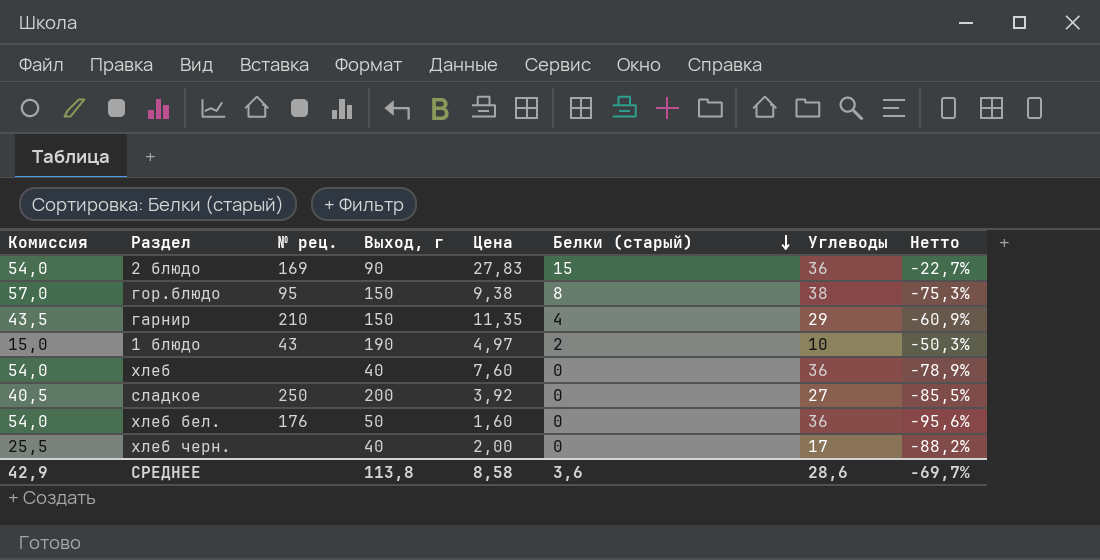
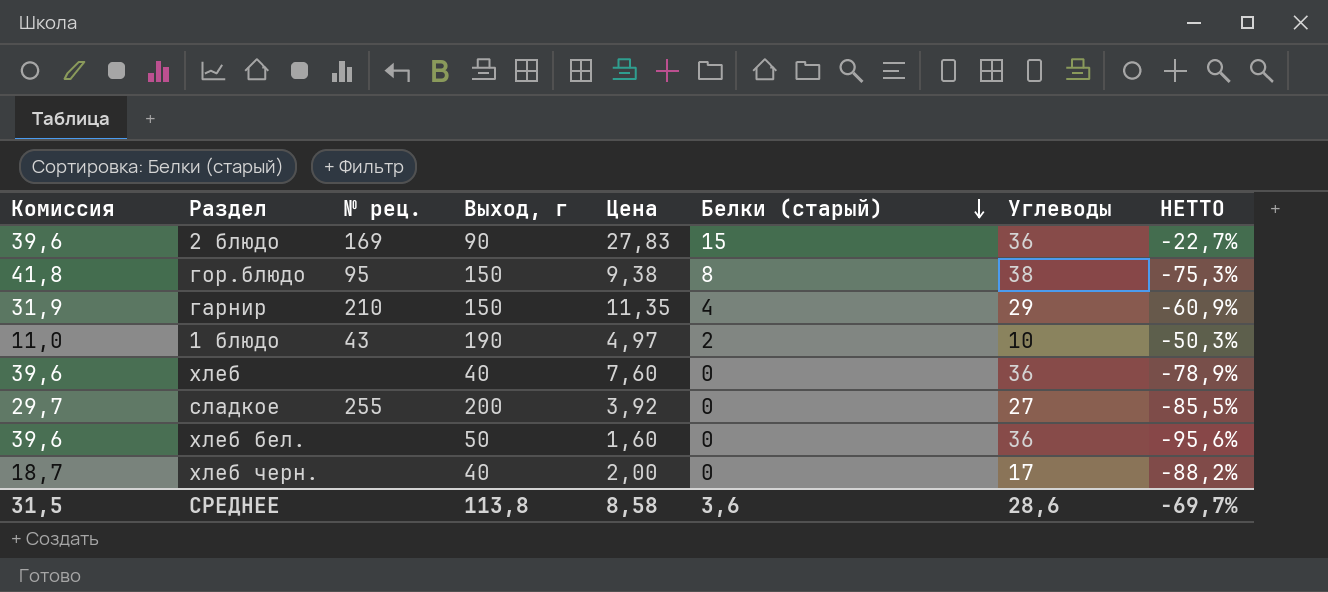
column Комиссия | formula: [Углеводы] * 1,5 -> [Углеводы] * 1,1
column name: Нетто -> НЕТТО
сладкое | № рец.: 250 -> 255
хлеб бел. | № рец.: 176 -> none
СРЕДНЕЕ | Комиссия: 42,9 -> 31,5

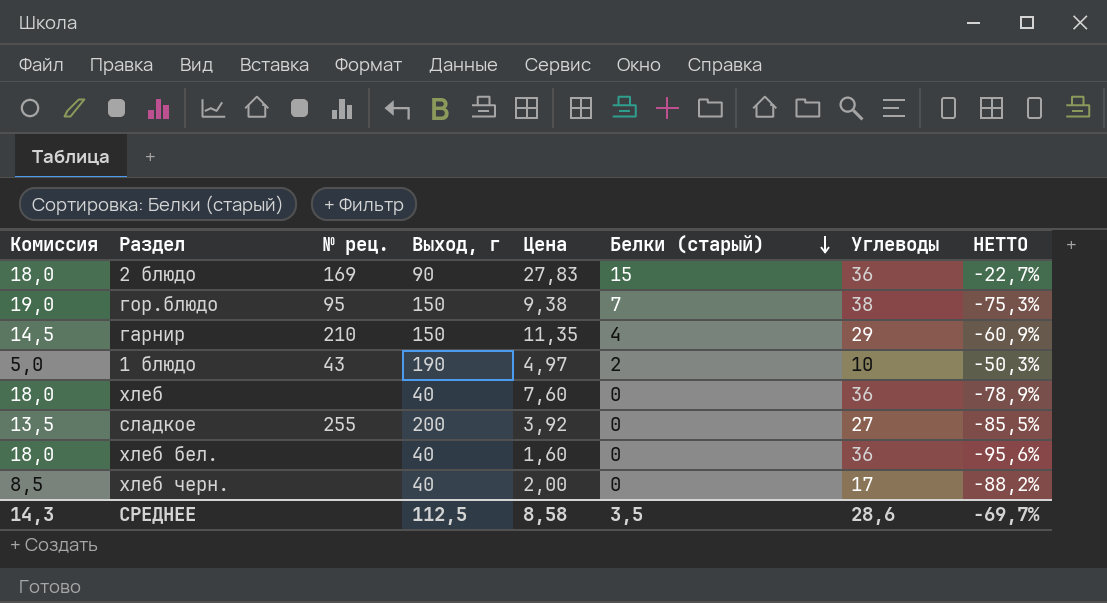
column Комиссия | formula: [Углеводы] * 1,1 -> [Углеводы] * 0,5
гор.блюдо | Белки (старый): 8 -> 7
хлеб бел. | Выход, г: 50 -> 40
СРЕДНЕЕ | Комиссия: 31,5 -> 14,3
СРЕДНЕЕ | Выход, г: 113,8 -> 112,5
СРЕДНЕЕ | Белки (старый): 3,6 -> 3,5

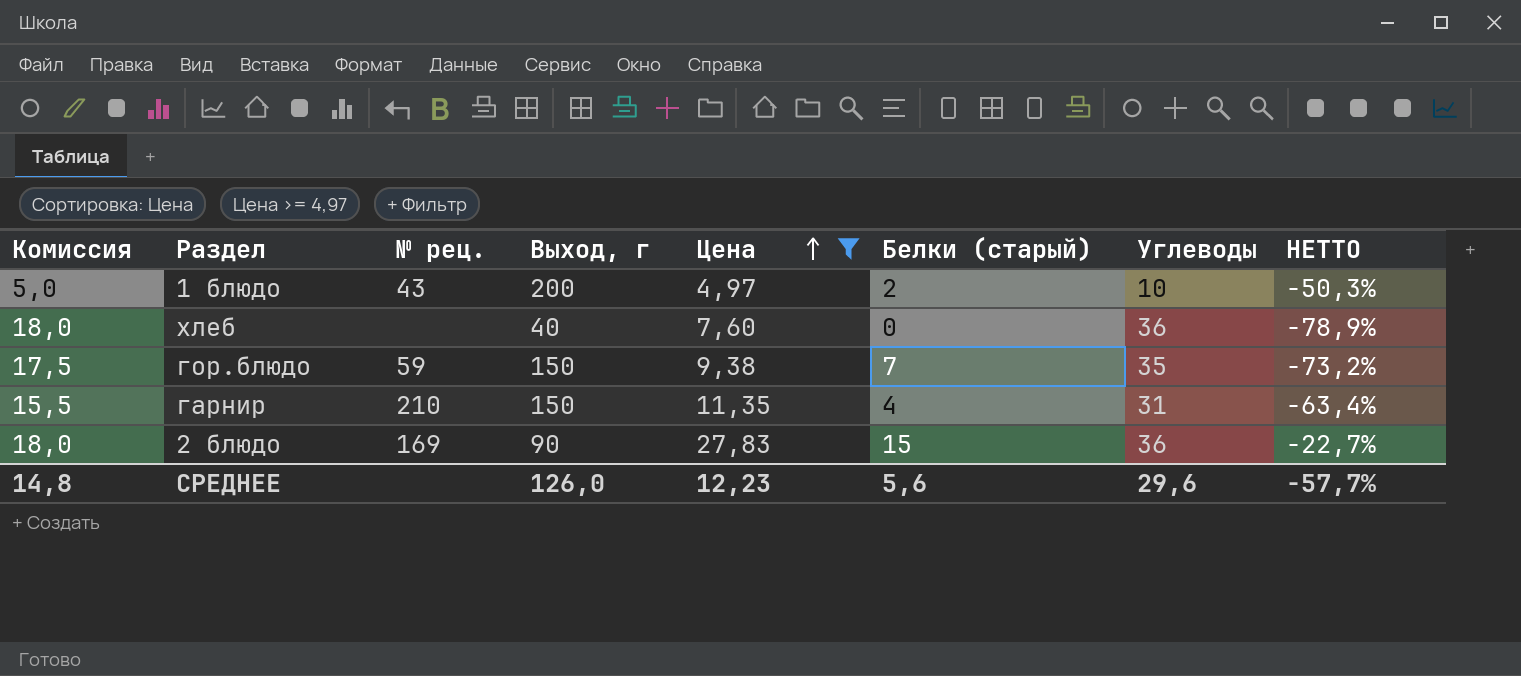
filter: none -> Цена >= 4,97
row order: Белки (старый) descending -> Цена ascending
1 блюдо | Выход, г: 190 -> 200
гор.блюдо | Комиссия: 19,0 -> 17,5
гор.блюдо | № рец.: 95 -> 59
гор.блюдо | Углеводы: 38 -> 35
гор.блюдо | НЕТТО: -75,3% -> -73,2%
гарнир | Комиссия: 14,5 -> 15,5
гарнир | Углеводы: 29 -> 31
гарнир | НЕТТО: -60,9% -> -63,4%
СРЕДНЕЕ | Комиссия: 14,3 -> 14,8
СРЕДНЕЕ | Выход, г: 112,5 -> 126,0
СРЕДНЕЕ | Цена: 8,58 -> 12,23
СРЕДНЕЕ | Белки (старый): 3,5 -> 5,6
СРЕДНЕЕ | Углеводы: 28,6 -> 29,6
СРЕДНЕЕ | НЕТТО: -69,7% -> -57,7%

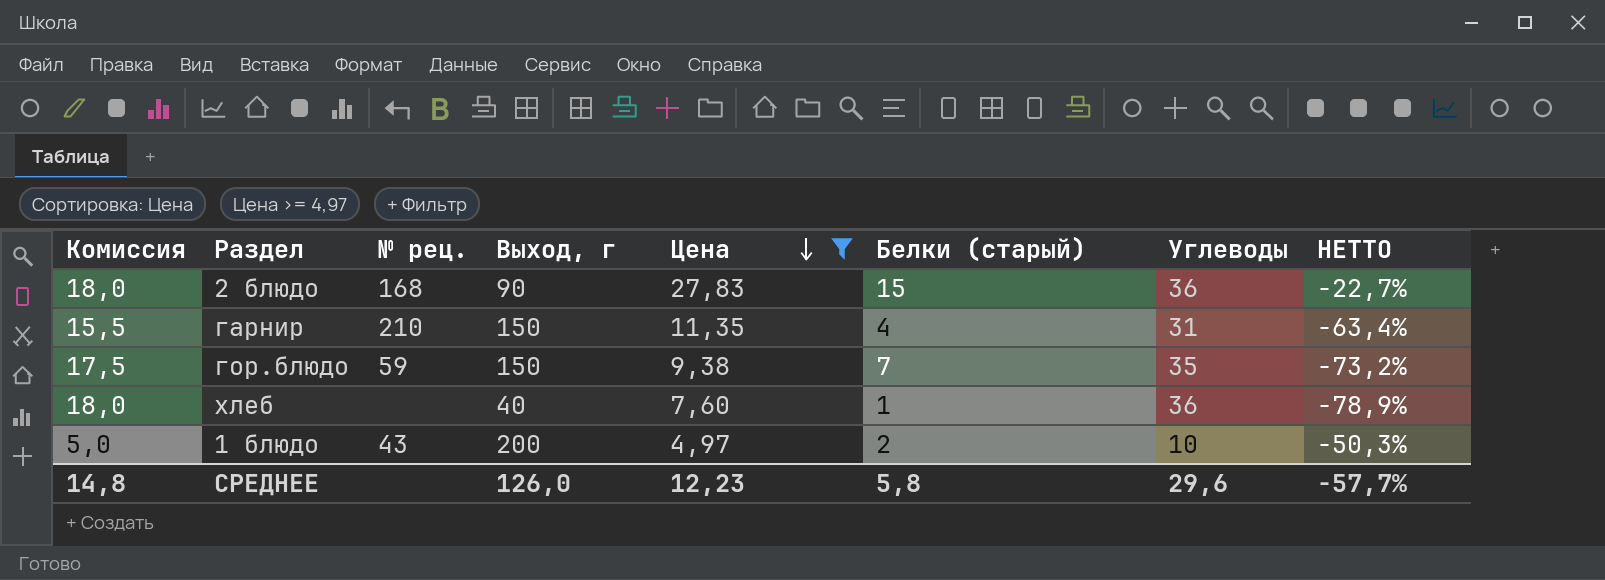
row order: Цена ascending -> Цена descending
2 блюдо | № рец.: 169 -> 168
хлеб | Белки (старый): 0 -> 1
СРЕДНЕЕ | Белки (старый): 5,6 -> 5,8

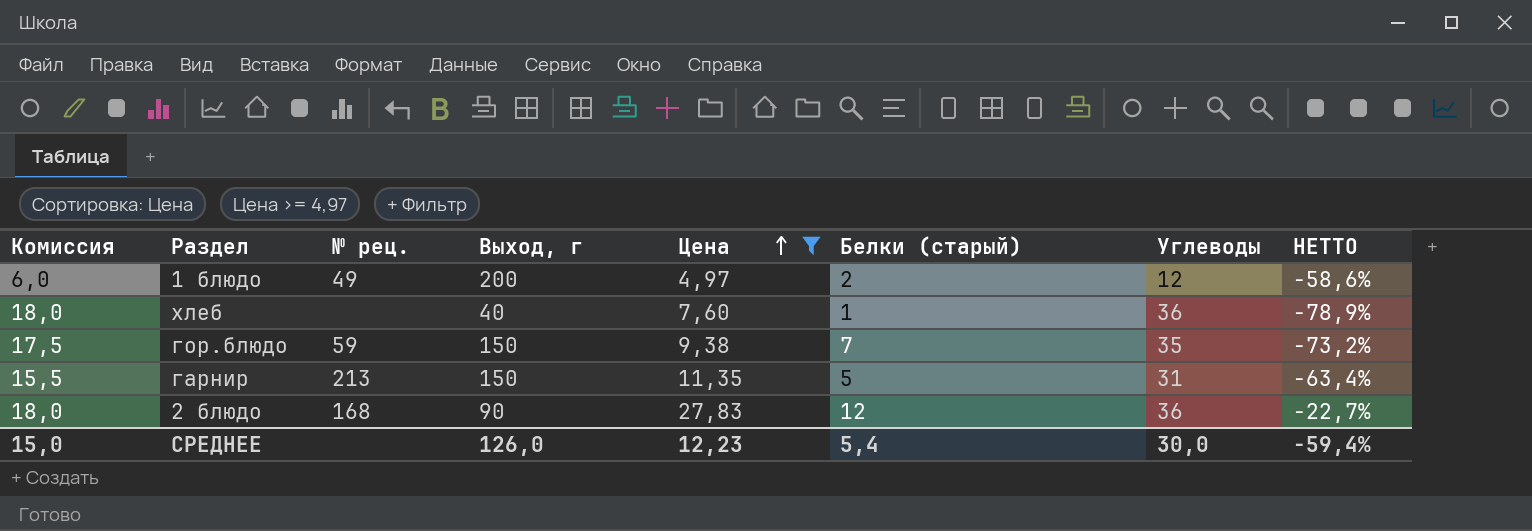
row order: Цена descending -> Цена ascending
1 блюдо | Комиссия: 5,0 -> 6,0
1 блюдо | № рец.: 43 -> 49
1 блюдо | Углеводы: 10 -> 12
1 блюдо | НЕТТО: -50,3% -> -58,6%
гарнир | № рец.: 210 -> 213
гарнир | Белки (старый): 4 -> 5
2 блюдо | Белки (старый): 15 -> 12
СРЕДНЕЕ | Комиссия: 14,8 -> 15,0
СРЕДНЕЕ | Белки (старый): 5,8 -> 5,4
СРЕДНЕЕ | Углеводы: 29,6 -> 30,0
СРЕДНЕЕ | НЕТТО: -57,7% -> -59,4%

